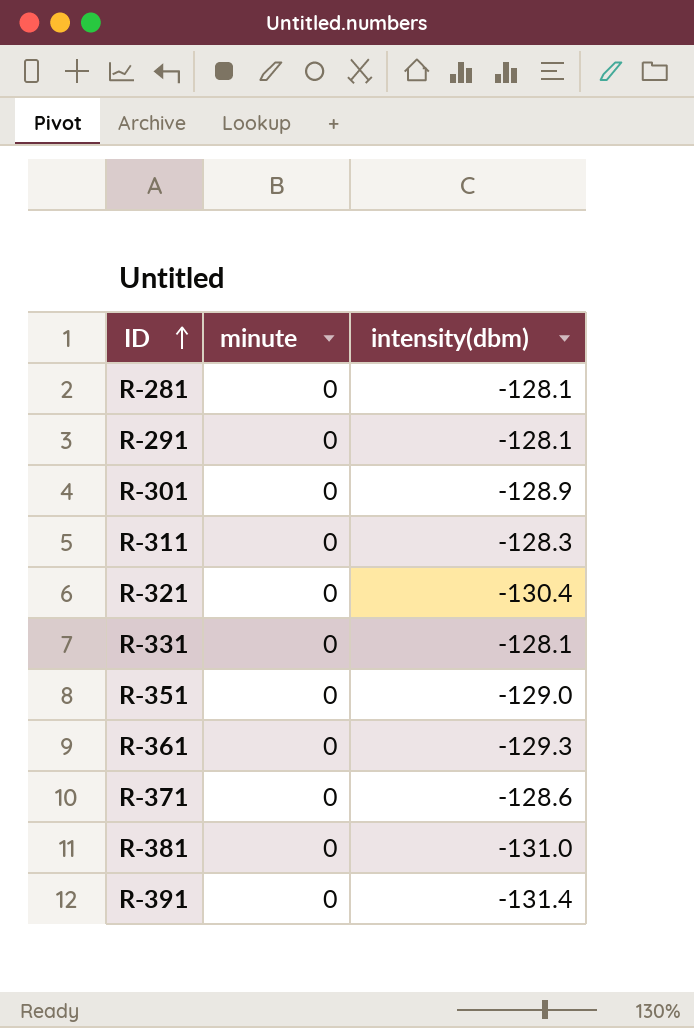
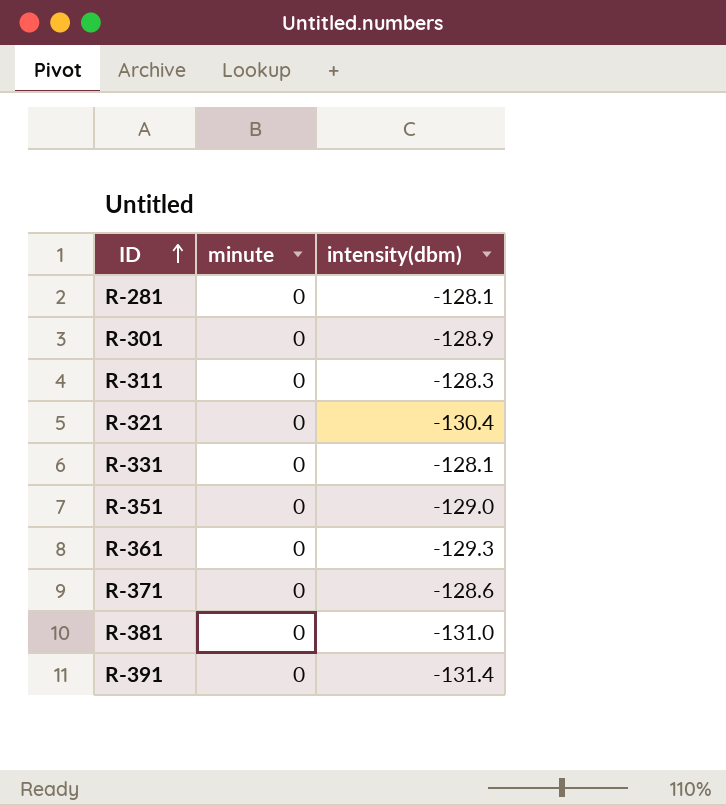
row R-291: 0 | -128.1 -> none

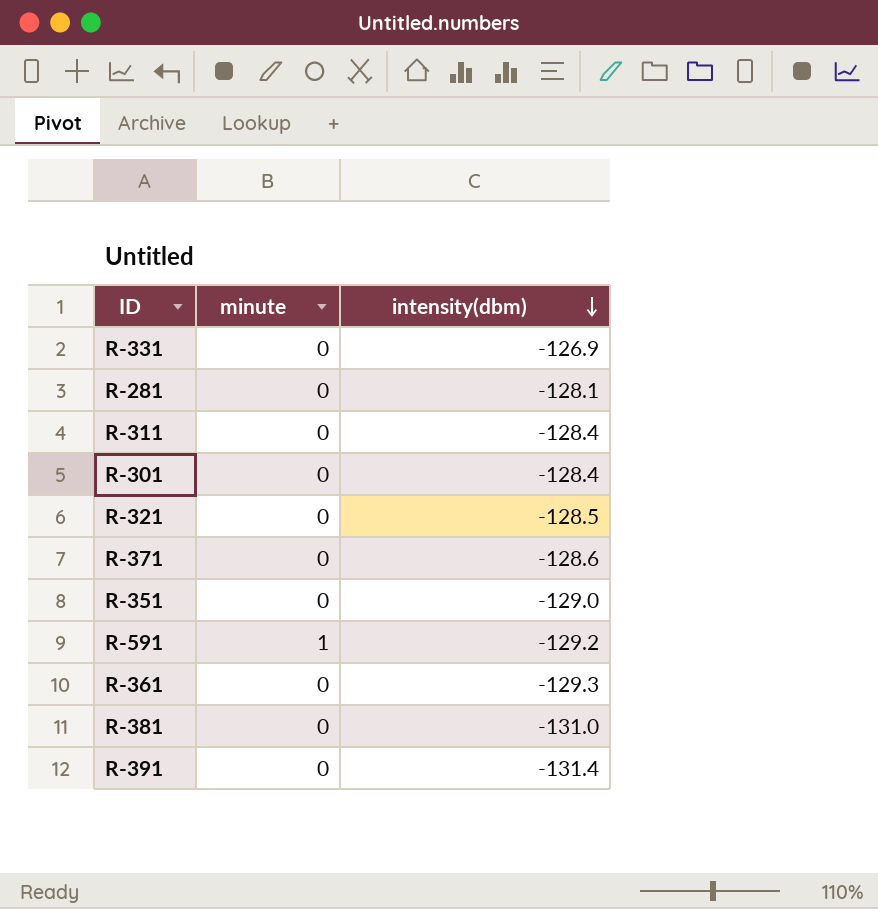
row order: ID ascending -> intensity(dbm) descending
R-331 | intensity(dbm): -128.1 -> -126.9
R-311 | intensity(dbm): -128.3 -> -128.4
R-301 | intensity(dbm): -128.9 -> -128.4
R-321 | intensity(dbm): -130.4 -> -128.5
row R-591: none -> 1 | -129.2

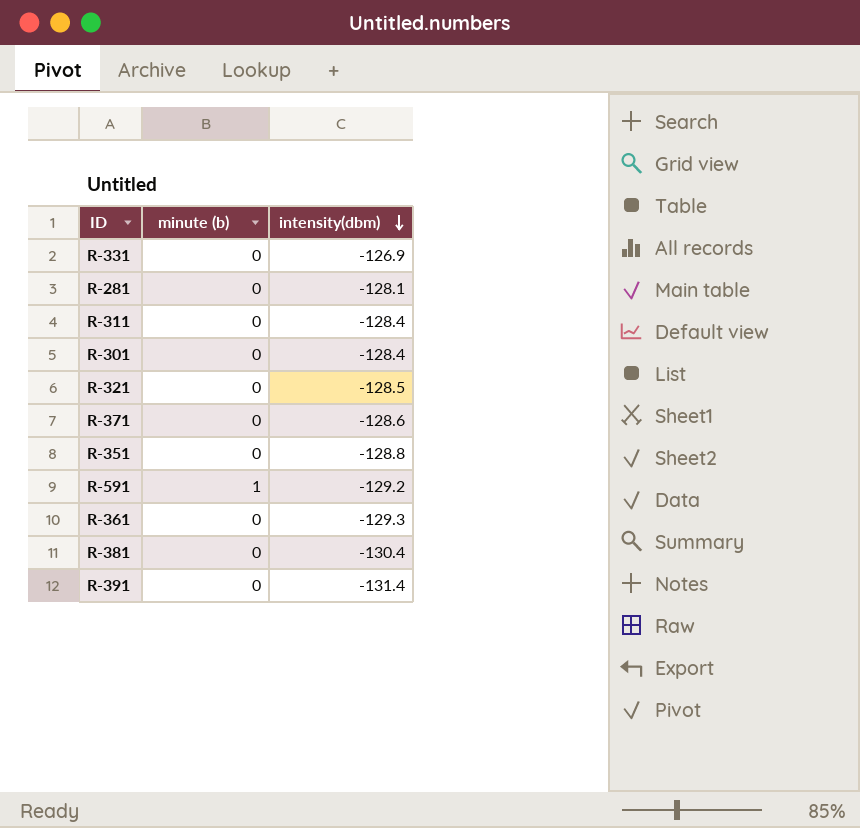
column name: minute -> minute (b)
R-351 | intensity(dbm): -129.0 -> -128.8
R-381 | intensity(dbm): -131.0 -> -130.4

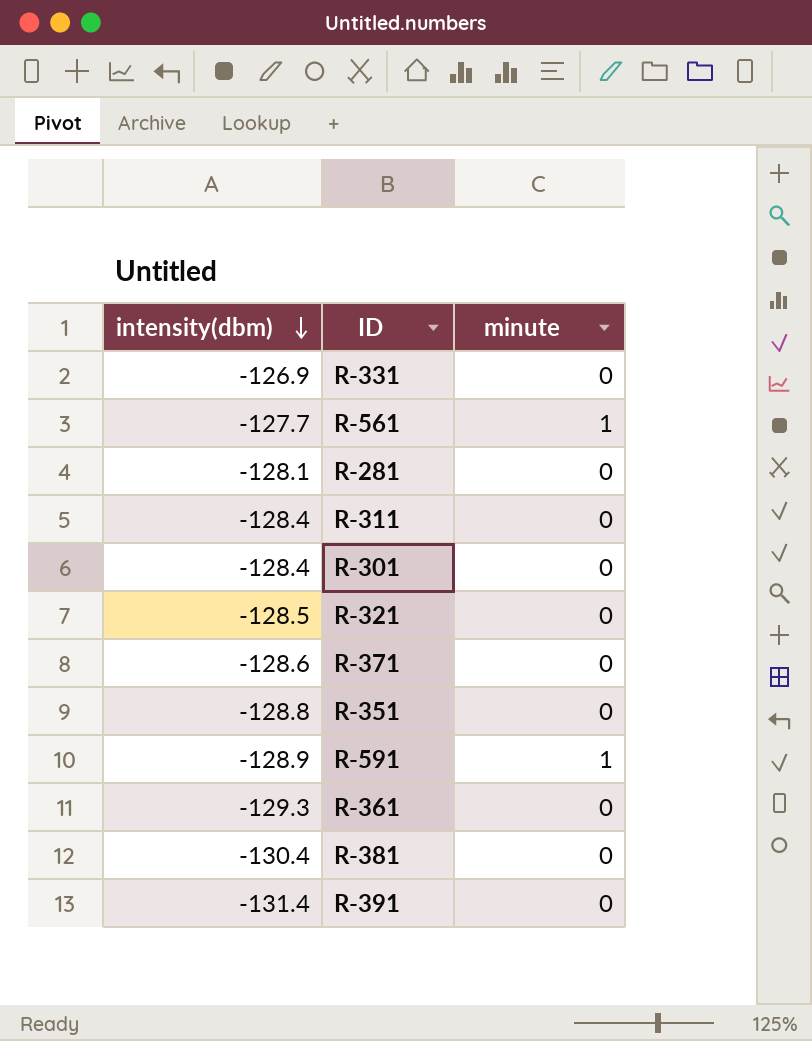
column intensity(dbm) | position: 3 -> 1
column name: minute (b) -> minute
row R-561: none -> -127.7 | 1
R-591 | intensity(dbm): -129.2 -> -128.9

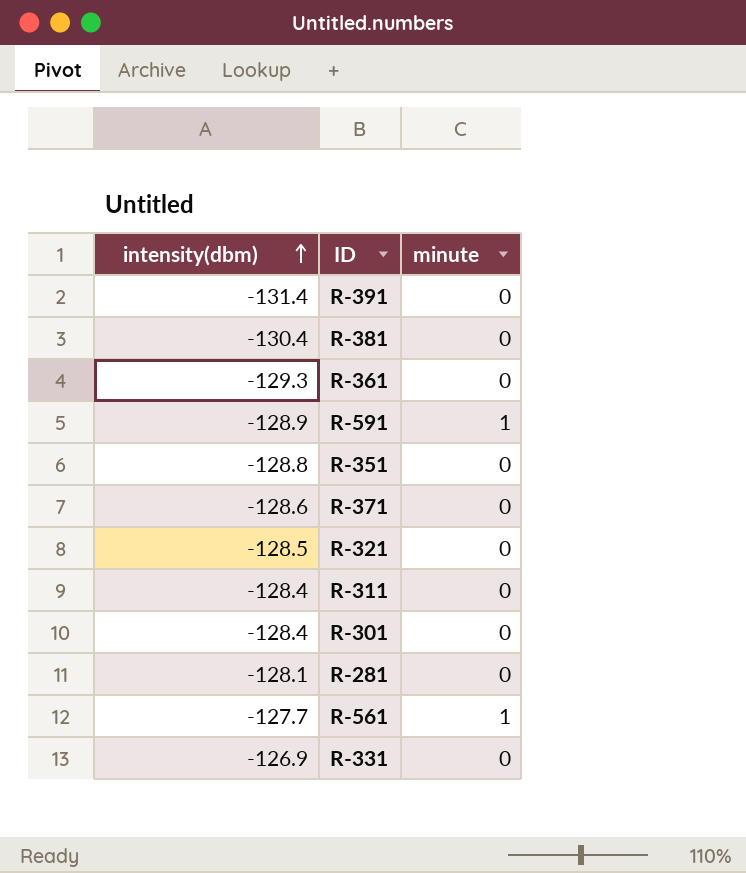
row order: intensity(dbm) descending -> intensity(dbm) ascending

